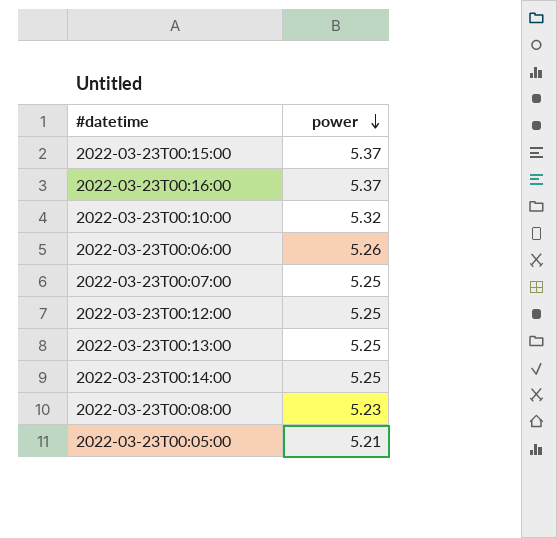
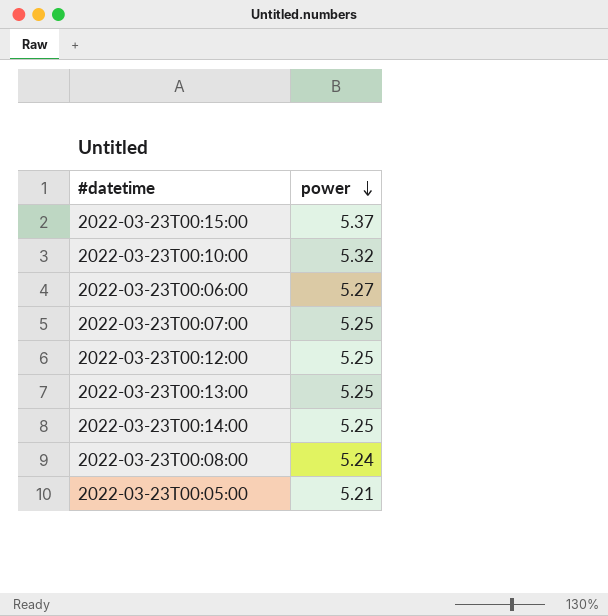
row 2022-03-23T00:16:00: 5.37 -> none
2022-03-23T00:06:00 | power: 5.26 -> 5.27
2022-03-23T00:08:00 | power: 5.23 -> 5.24

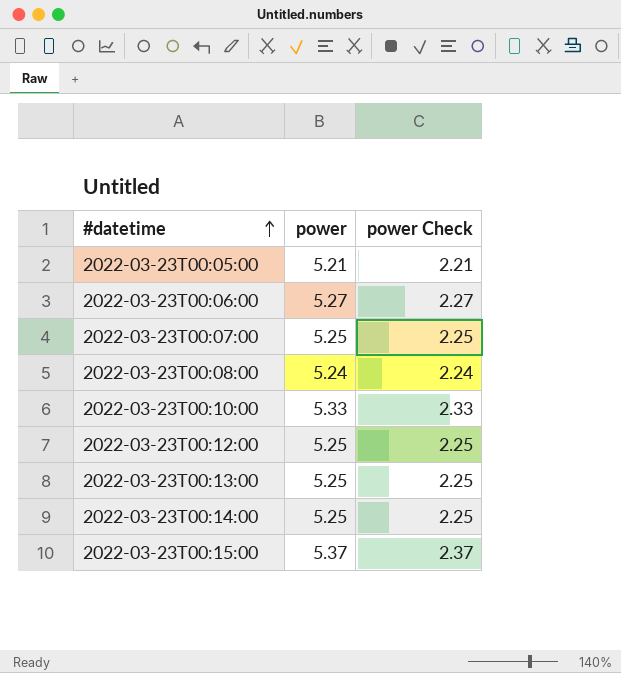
row order: power descending -> #datetime ascending
column power Check | formula: none -> [power] - 3
2022-03-23T00:10:00 | power: 5.32 -> 5.33

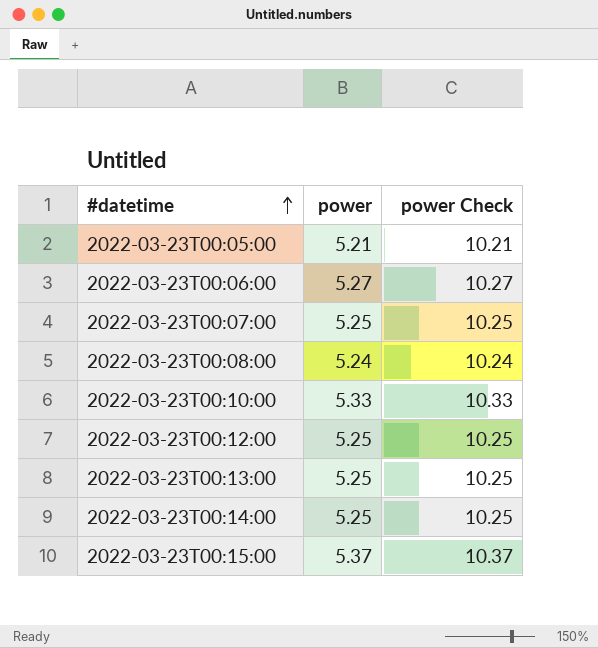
column power Check | formula: [power] - 3 -> [power] + 5

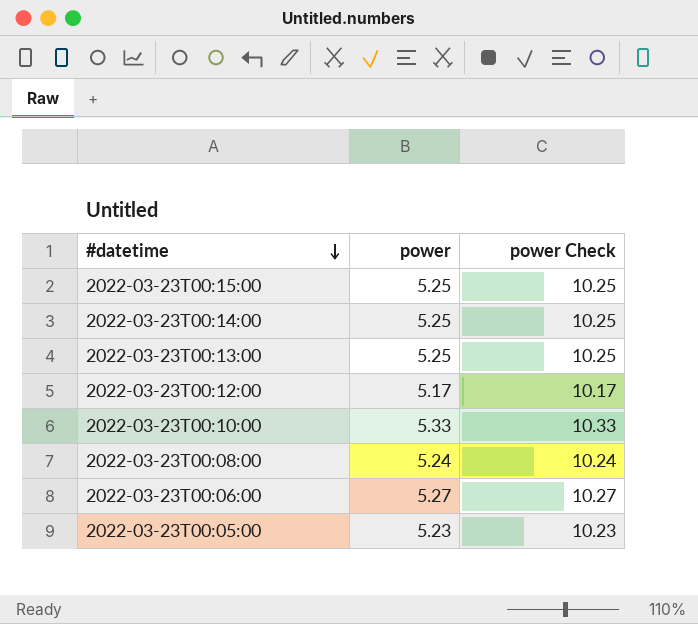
row order: #datetime ascending -> #datetime descending
row 2022-03-23T00:07:00: 5.25 | 10.25 -> none
2022-03-23T00:15:00 | power: 5.37 -> 5.25
2022-03-23T00:15:00 | power Check: 10.37 -> 10.25
2022-03-23T00:12:00 | power: 5.25 -> 5.17
2022-03-23T00:12:00 | power Check: 10.25 -> 10.17
2022-03-23T00:05:00 | power: 5.21 -> 5.23
2022-03-23T00:05:00 | power Check: 10.21 -> 10.23

